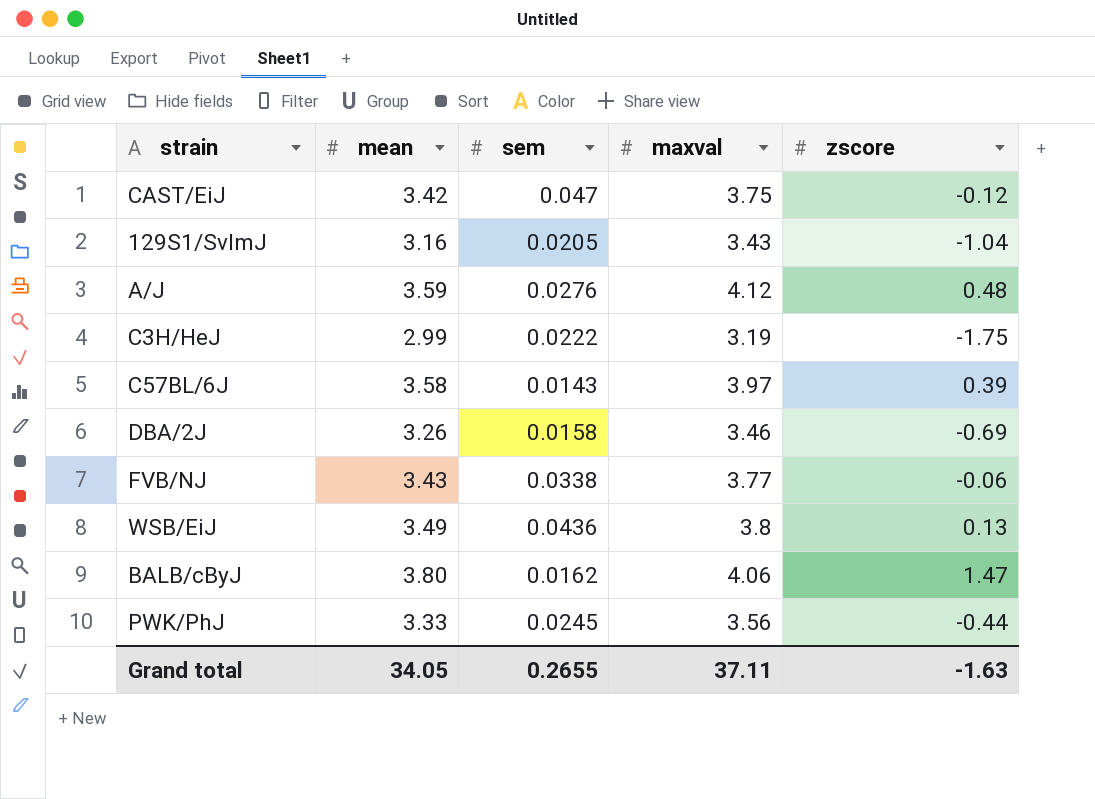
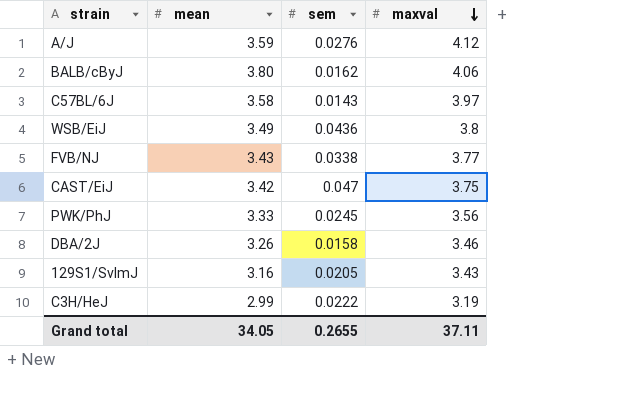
row order: none -> maxval descending
column zscore | position: 5 -> none

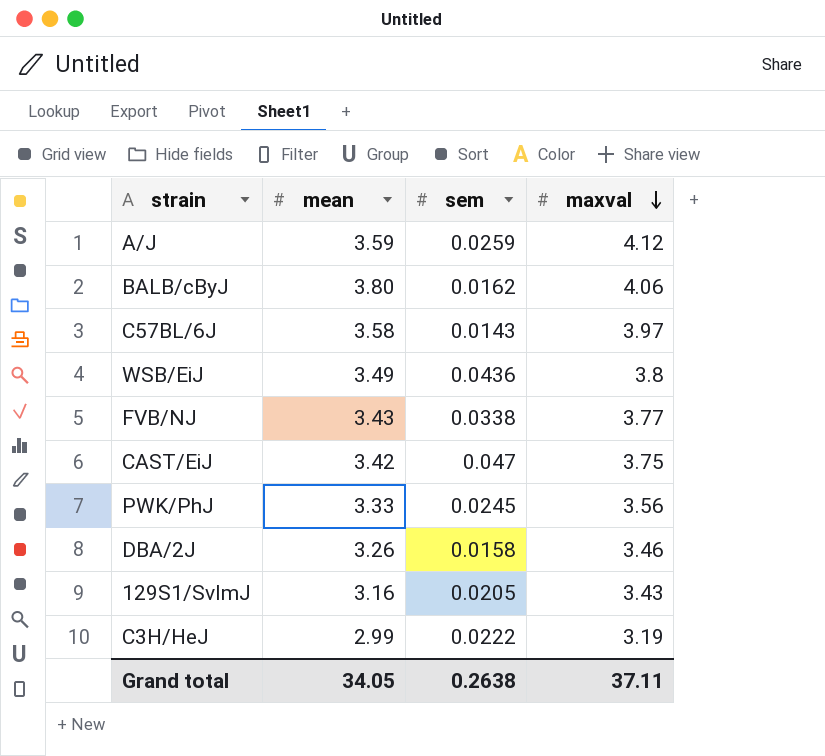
A/J | sem: 0.0276 -> 0.0259
Grand total | sem: 0.2655 -> 0.2638

